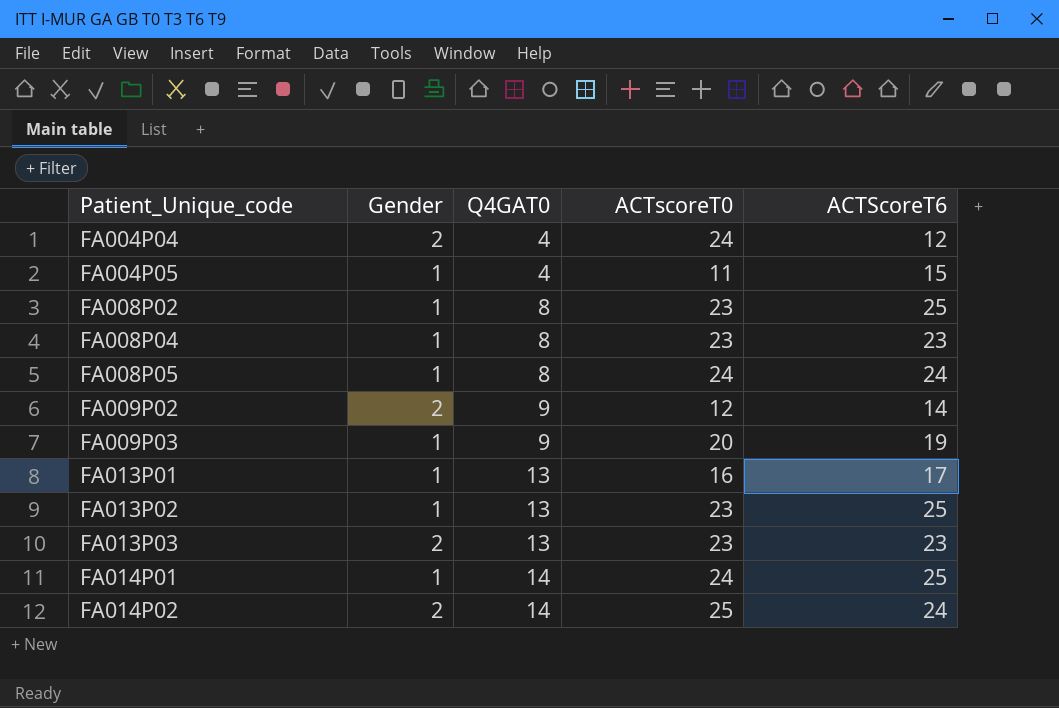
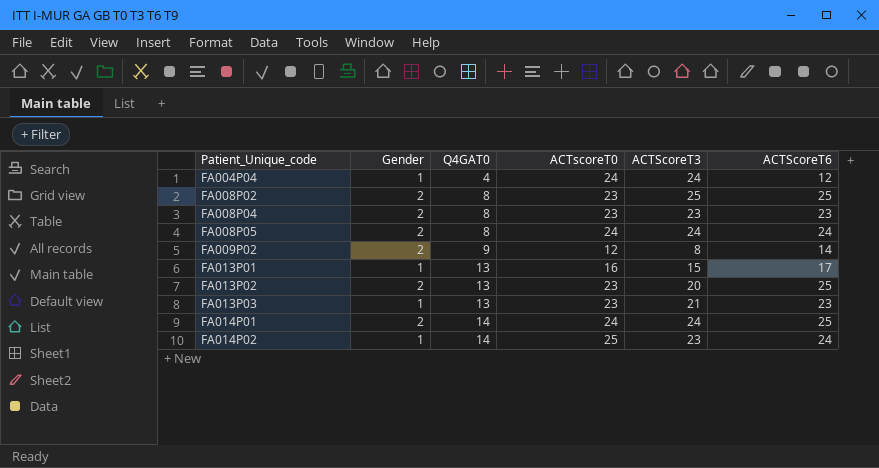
column ACTScoreT3 | position: none -> 5
row FA004P05: 1 | 4 | 11 | 15 -> none
row FA009P03: 1 | 9 | 20 | 19 -> none
FA004P04 | Gender: 2 -> 1
FA008P02 | Gender: 1 -> 2
FA008P04 | Gender: 1 -> 2
FA008P05 | Gender: 1 -> 2
FA013P02 | Gender: 1 -> 2
FA013P03 | Gender: 2 -> 1
FA014P01 | Gender: 1 -> 2
FA014P02 | Gender: 2 -> 1

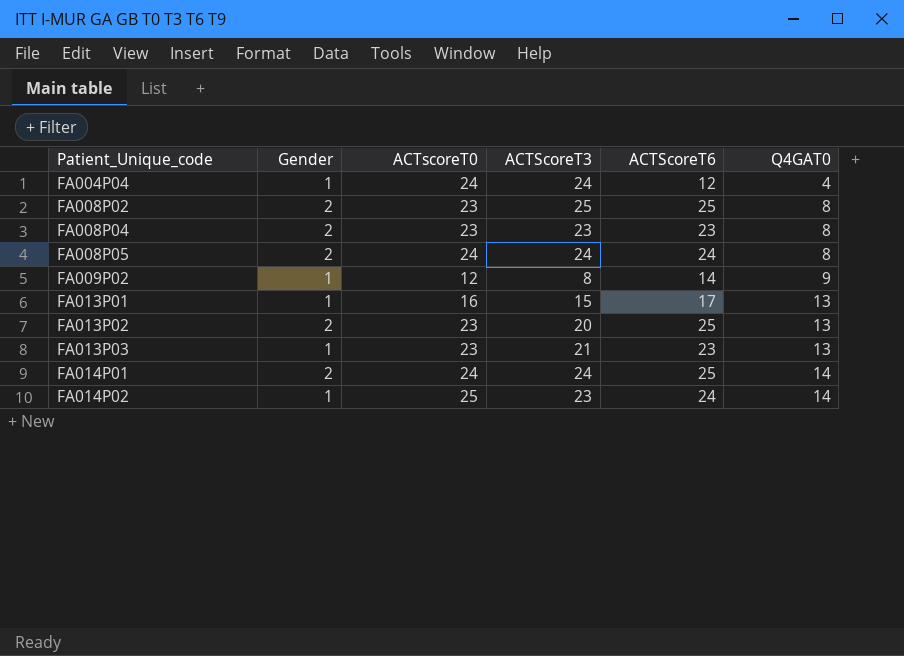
column Q4GAT0 | position: 3 -> 6
FA009P02 | Gender: 2 -> 1

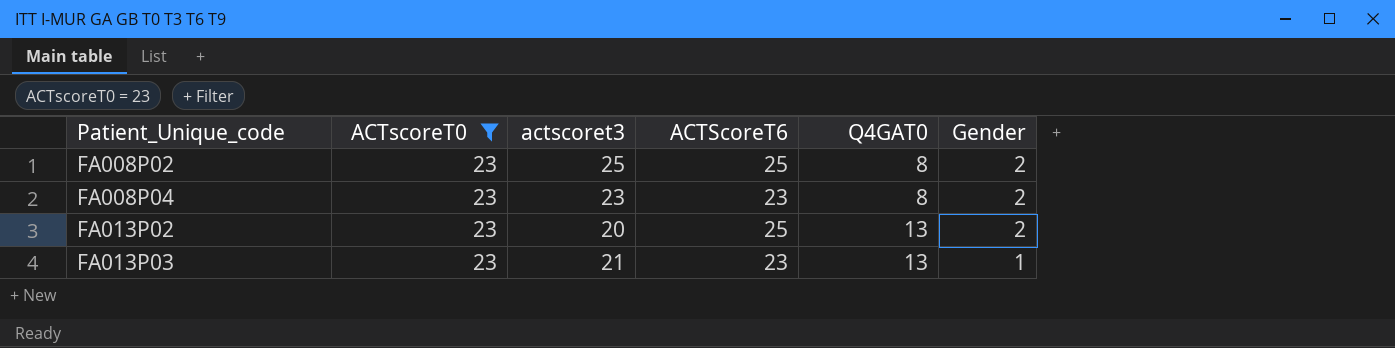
filter: none -> ACTscoreT0 = 23
column name: ACTScoreT3 -> actscoret3
column Gender | position: 2 -> 6

